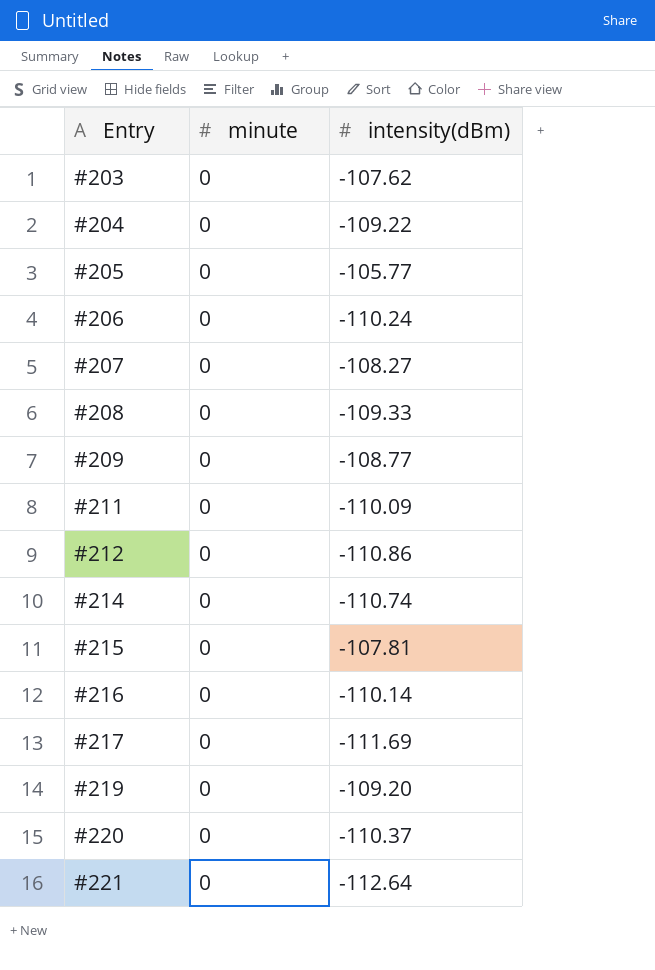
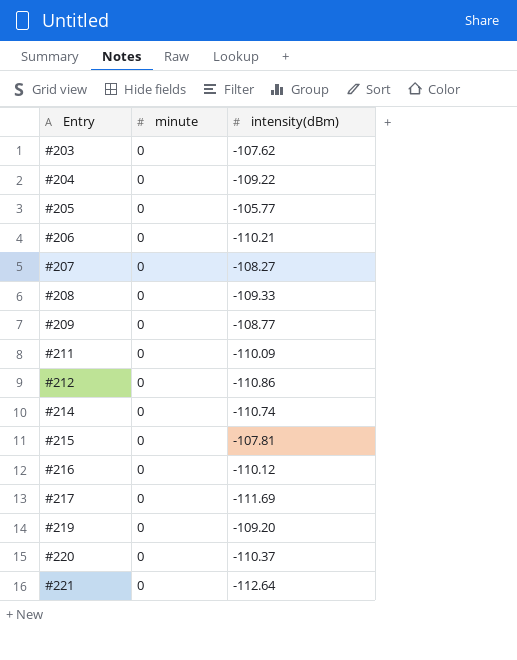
#206 | intensity(dBm): -110.24 -> -110.21
#216 | intensity(dBm): -110.14 -> -110.12

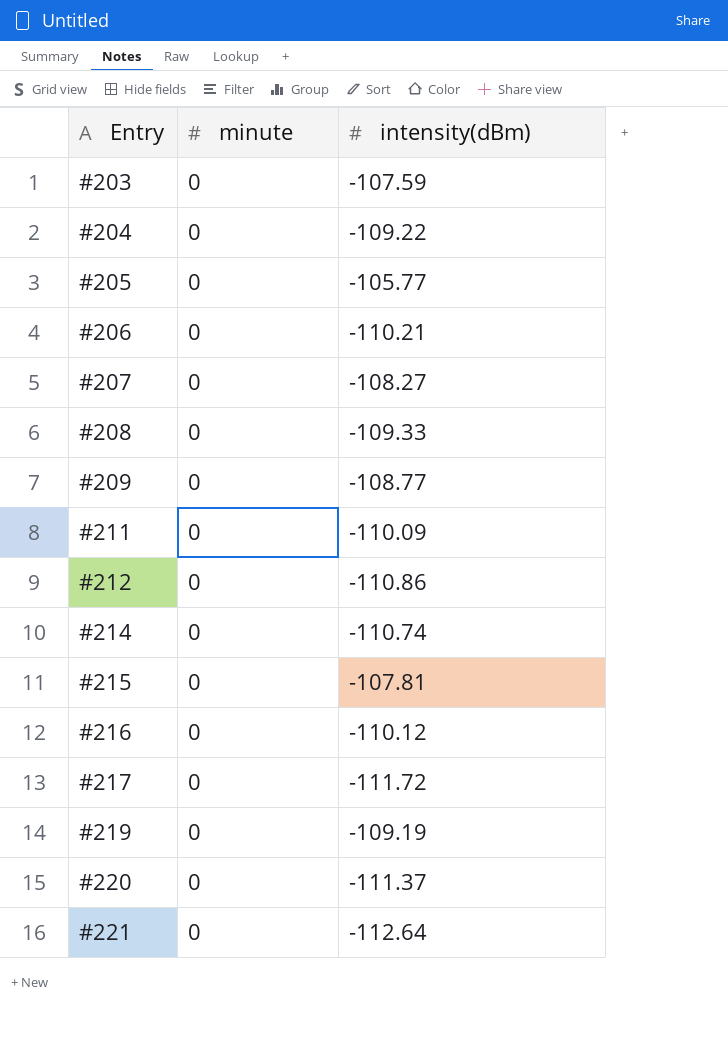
#203 | intensity(dBm): -107.62 -> -107.59
#217 | intensity(dBm): -111.69 -> -111.72
#219 | intensity(dBm): -109.20 -> -109.19
#220 | intensity(dBm): -110.37 -> -111.37

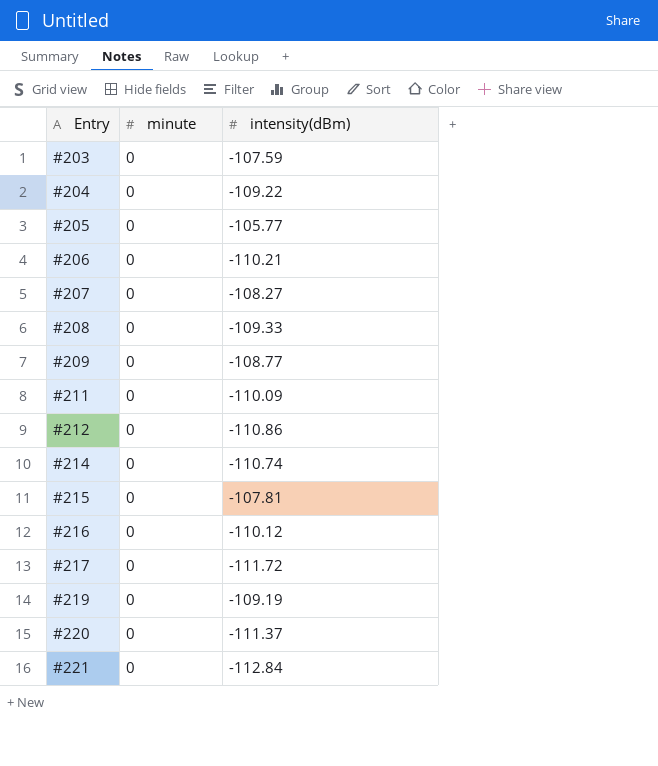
#221 | intensity(dBm): -112.64 -> -112.84

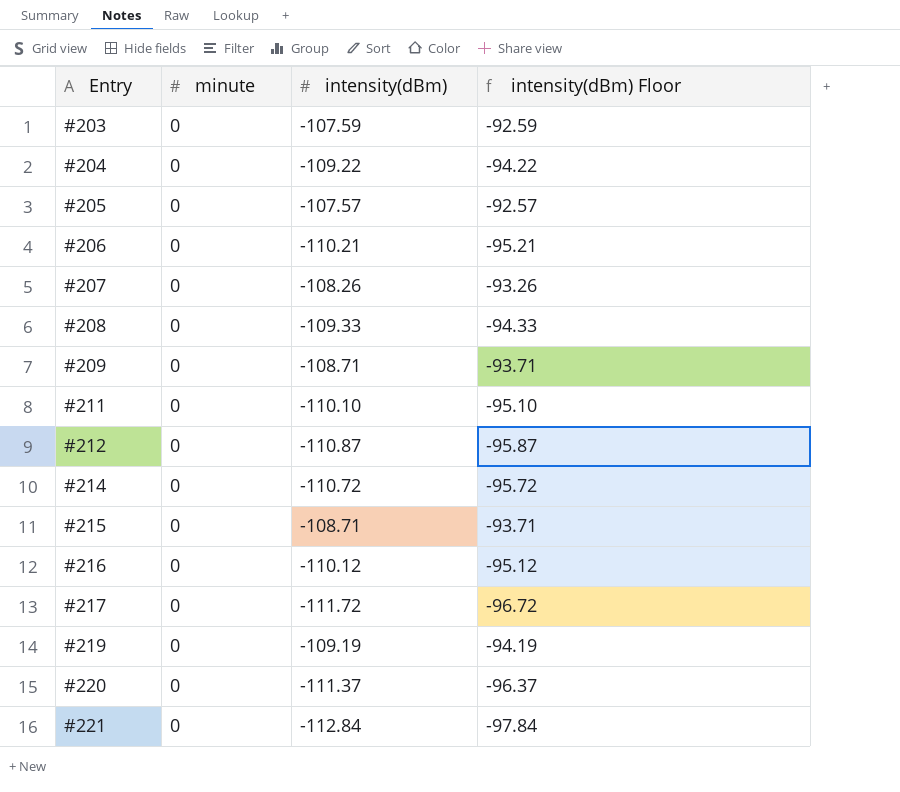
column intensity(dBm) Floor | formula: none -> [intensity(dBm)] + 15
#205 | intensity(dBm): -105.77 -> -107.57
#207 | intensity(dBm): -108.27 -> -108.26
#209 | intensity(dBm): -108.77 -> -108.71
#211 | intensity(dBm): -110.09 -> -110.10
#212 | intensity(dBm): -110.86 -> -110.87
#214 | intensity(dBm): -110.74 -> -110.72
#215 | intensity(dBm): -107.81 -> -108.71

